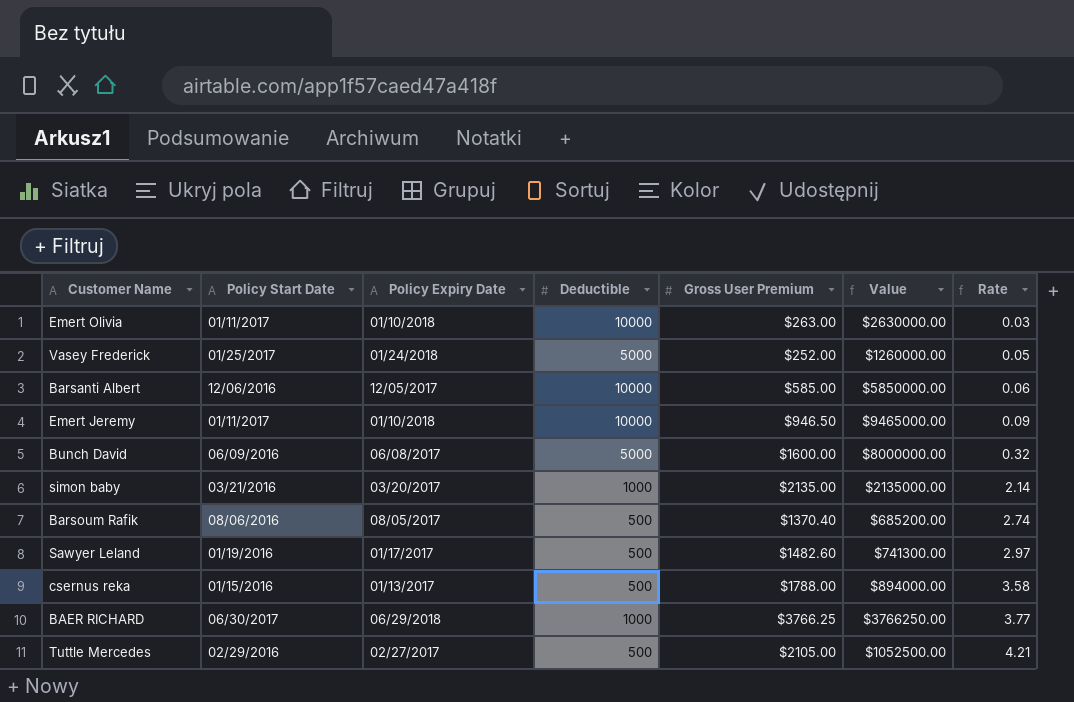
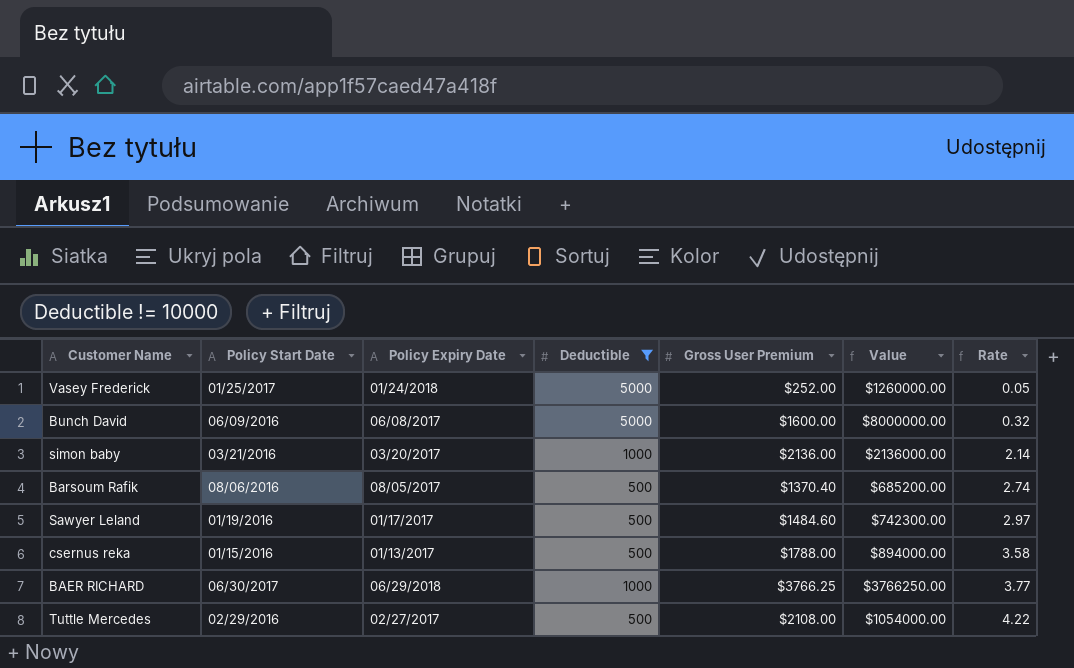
filter: none -> Deductible != 10000
simon baby | Gross User Premium: $2135.00 -> $2136.00
simon baby | Value: $2135000.00 -> $2136000.00
Sawyer Leland | Gross User Premium: $1482.60 -> $1484.60
Sawyer Leland | Value: $741300.00 -> $742300.00
Tuttle Mercedes | Gross User Premium: $2105.00 -> $2108.00
Tuttle Mercedes | Value: $1052500.00 -> $1054000.00
Tuttle Mercedes | Rate: 4.21 -> 4.22

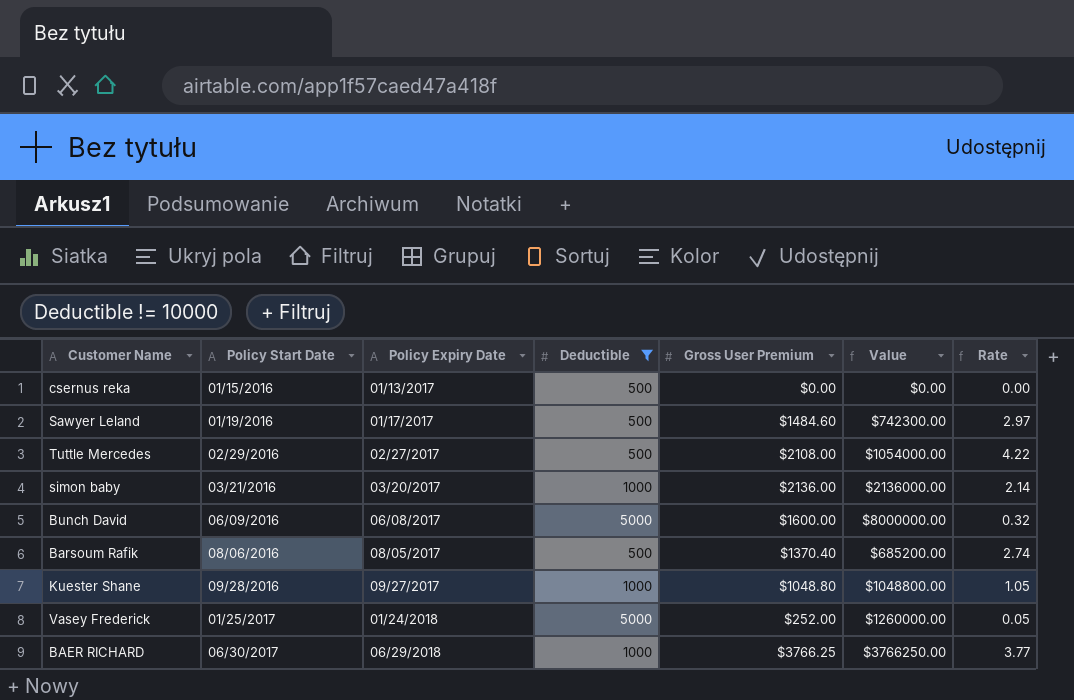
row order: Rate ascending -> Policy Start Date ascending
csernus reka | Gross User Premium: $1788.00 -> $0.00
csernus reka | Value: $894000.00 -> $0.00
csernus reka | Rate: 3.58 -> 0.00
row Kuester Shane: none -> 09/28/2016 | 09/27/2017 | 1000 | $1048.80 | $1048800.00 | 1.05

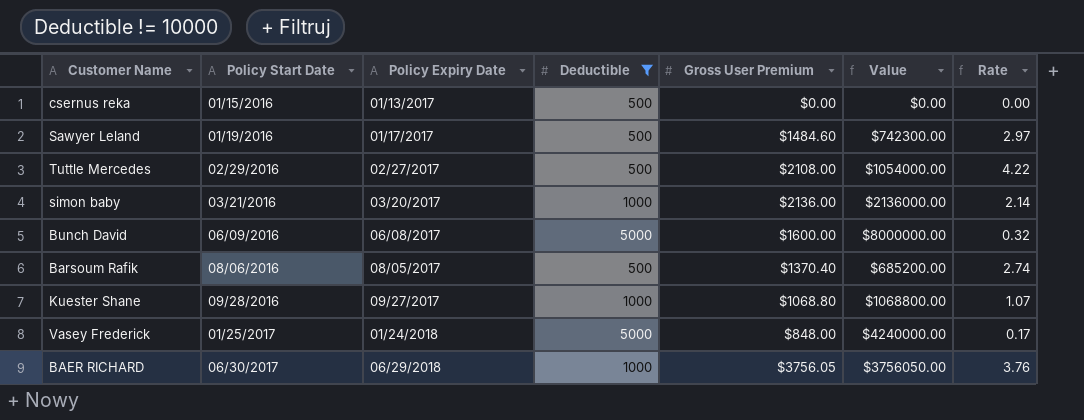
Kuester Shane | Gross User Premium: $1048.80 -> $1068.80
Kuester Shane | Value: $1048800.00 -> $1068800.00
Kuester Shane | Rate: 1.05 -> 1.07
Vasey Frederick | Gross User Premium: $252.00 -> $848.00
Vasey Frederick | Value: $1260000.00 -> $4240000.00
Vasey Frederick | Rate: 0.05 -> 0.17
BAER RICHARD | Gross User Premium: $3766.25 -> $3756.05
BAER RICHARD | Value: $3766250.00 -> $3756050.00
BAER RICHARD | Rate: 3.77 -> 3.76

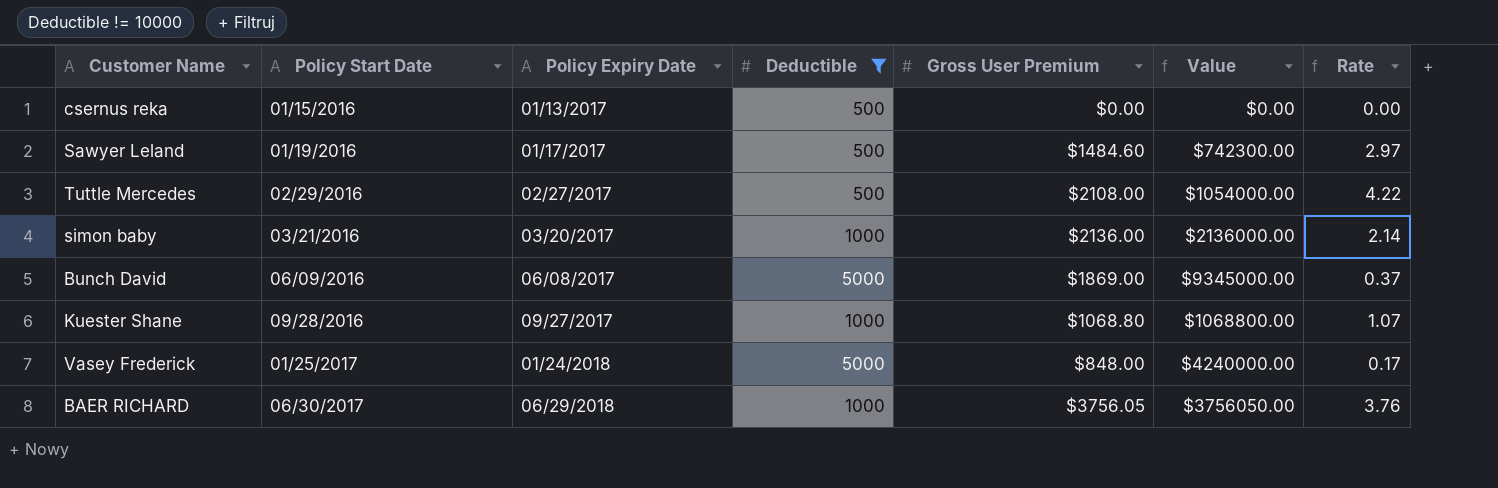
row Barsoum Rafik: 08/06/2016 | 08/05/2017 | 500 | $1370.40 | $685200.00 | 2.74 -> none
Bunch David | Gross User Premium: $1600.00 -> $1869.00
Bunch David | Value: $8000000.00 -> $9345000.00
Bunch David | Rate: 0.32 -> 0.37

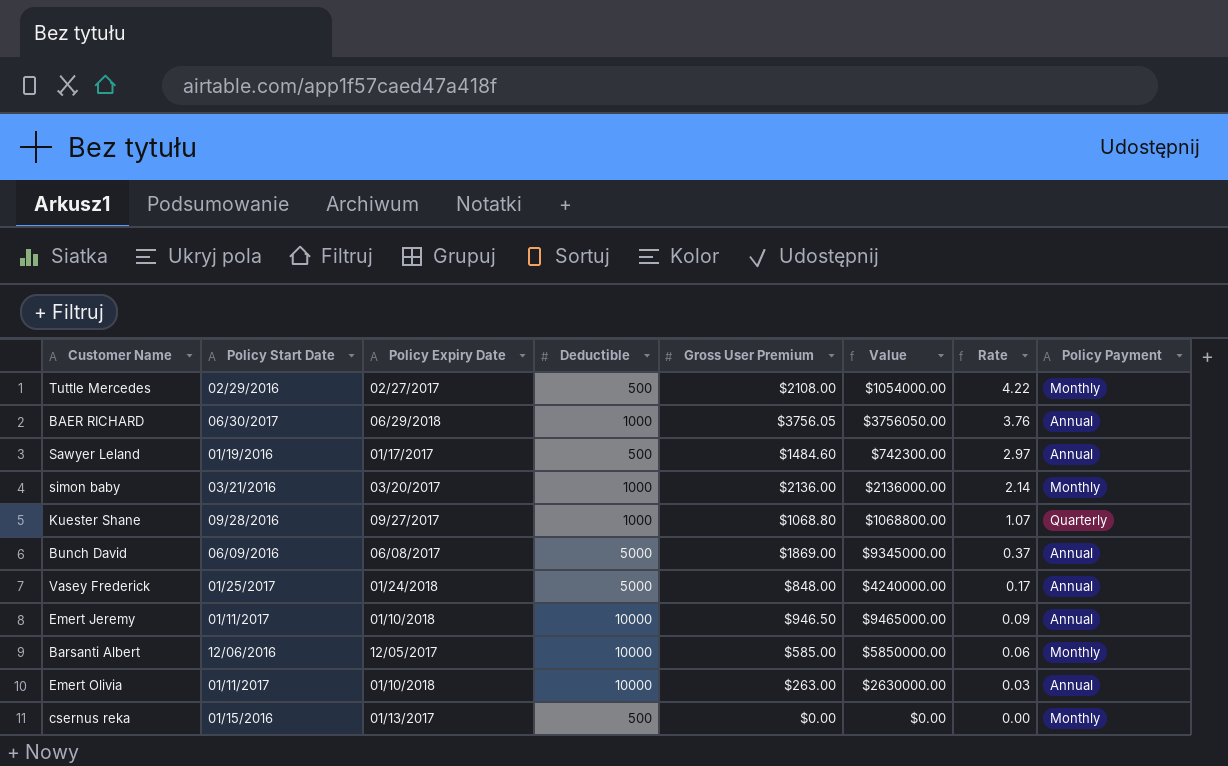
filter: Deductible != 10000 -> none
row order: Policy Start Date ascending -> Rate descending
column Policy Payment | position: none -> 8

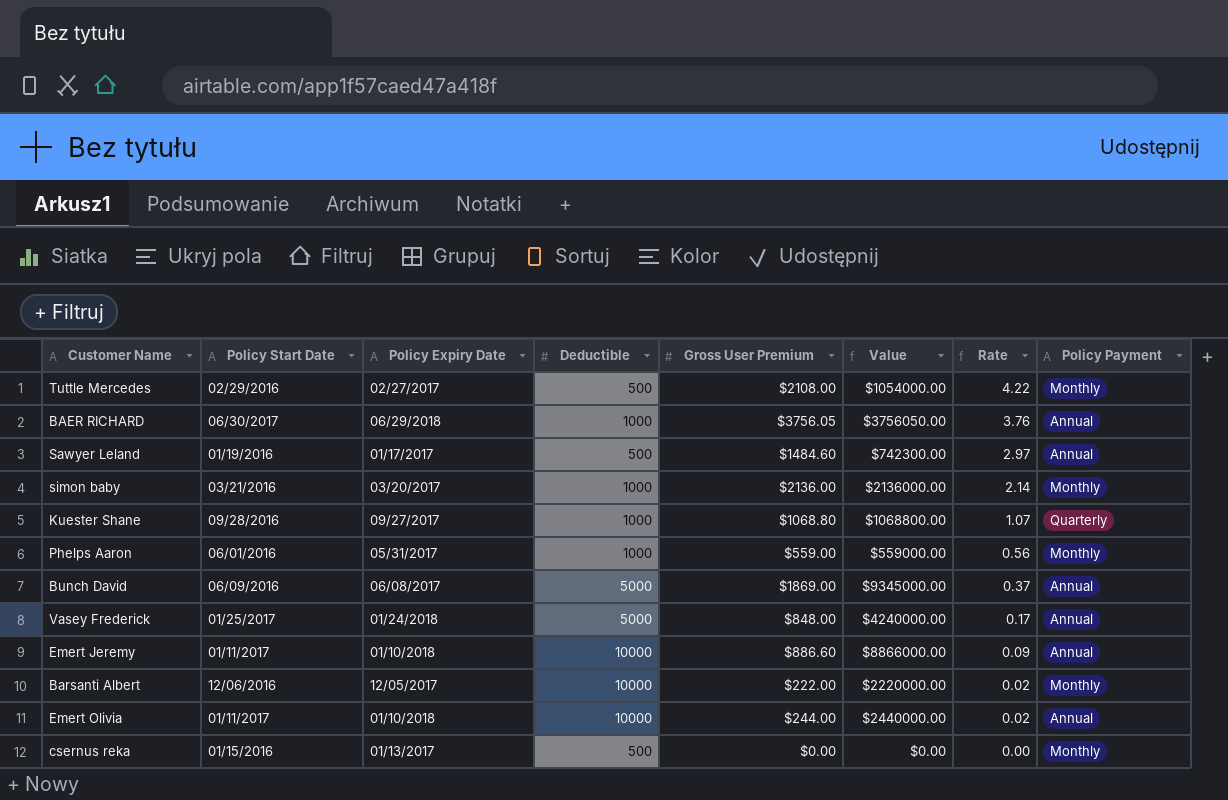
row Phelps Aaron: none -> 06/01/2016 | 05/31/2017 | 1000 | $559.00 | $559000.00 | 0.56 | Monthly
Emert Jeremy | Gross User Premium: $946.50 -> $886.60
Emert Jeremy | Value: $9465000.00 -> $8866000.00
Barsanti Albert | Gross User Premium: $585.00 -> $222.00
Barsanti Albert | Value: $5850000.00 -> $2220000.00
Barsanti Albert | Rate: 0.06 -> 0.02
Emert Olivia | Gross User Premium: $263.00 -> $244.00
Emert Olivia | Value: $2630000.00 -> $2440000.00
Emert Olivia | Rate: 0.03 -> 0.02

